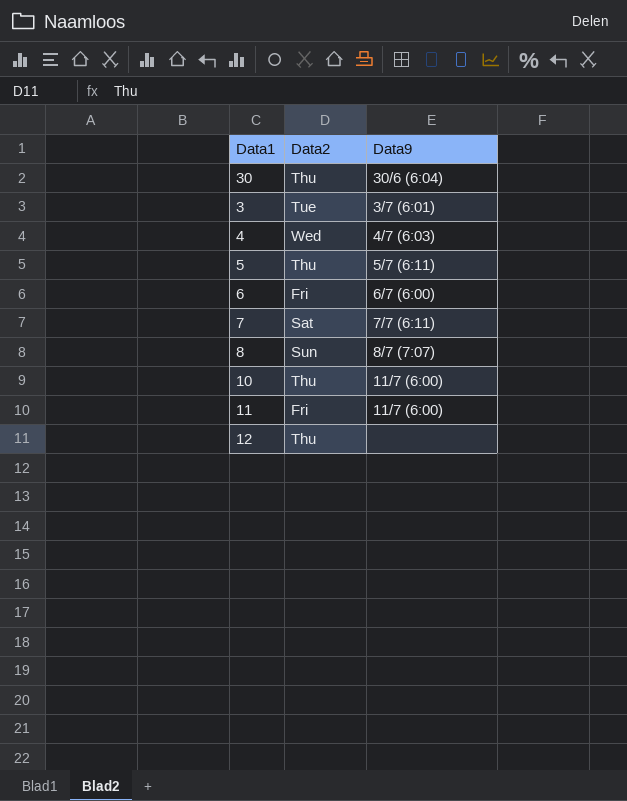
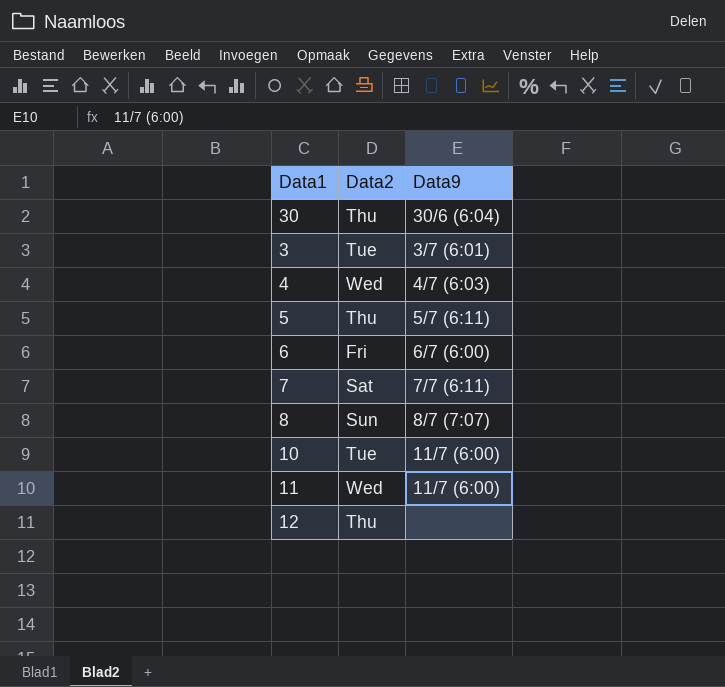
10 | Data2: Thu -> Tue
11 | Data2: Fri -> Wed

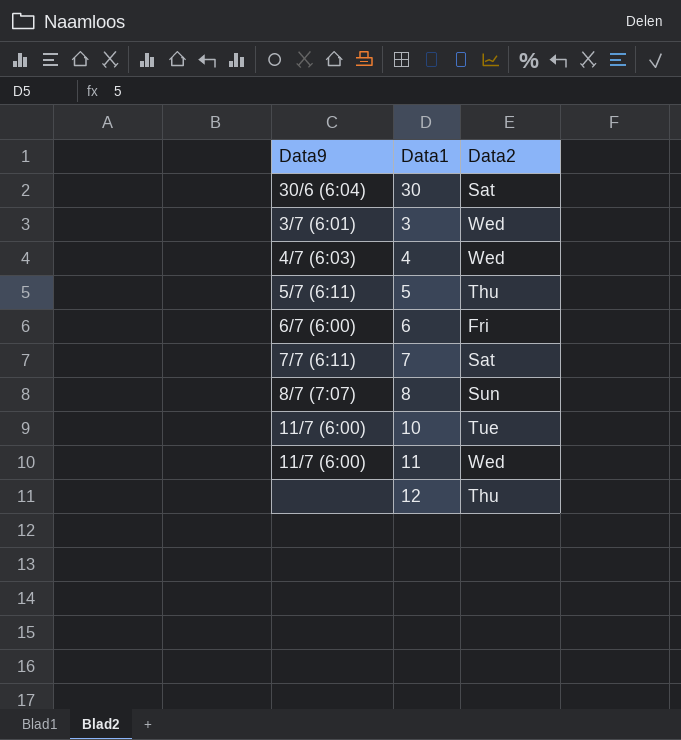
column Data9 | position: 3 -> 1
30 | Data2: Thu -> Sat
3 | Data2: Tue -> Wed

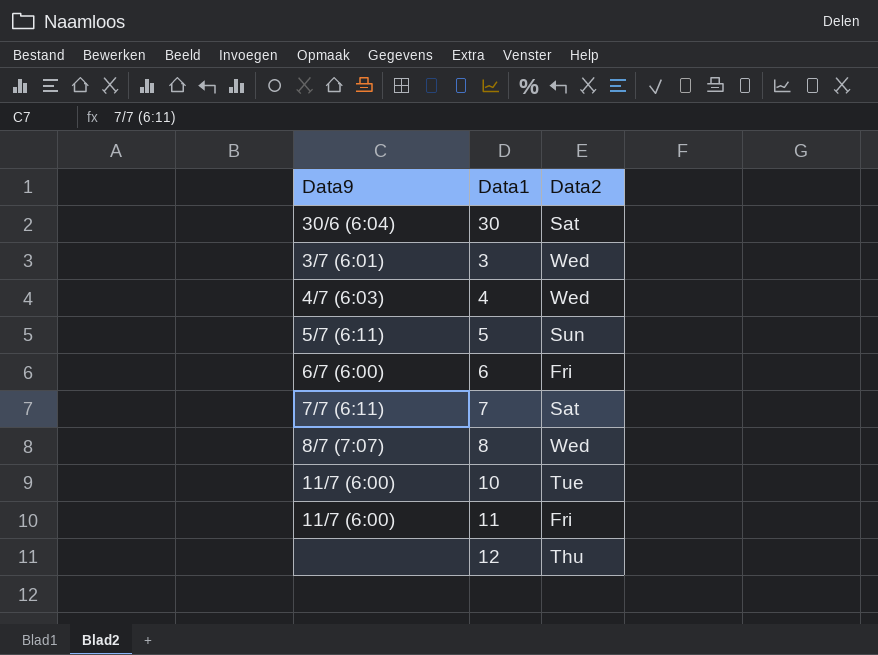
5 | Data2: Thu -> Sun
8 | Data2: Sun -> Wed
11 | Data2: Wed -> Fri

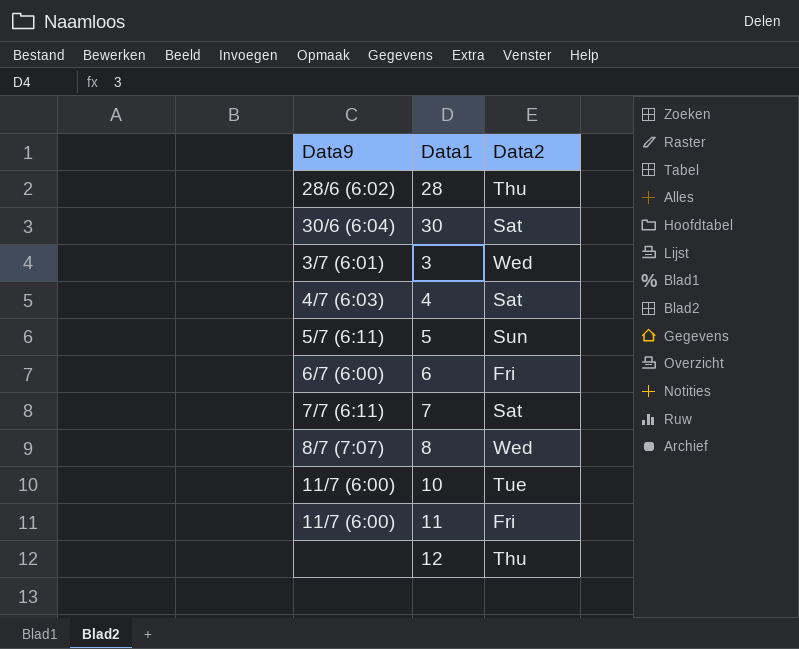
row 28: none -> 28/6 (6:02) | Thu
4 | Data2: Wed -> Sat

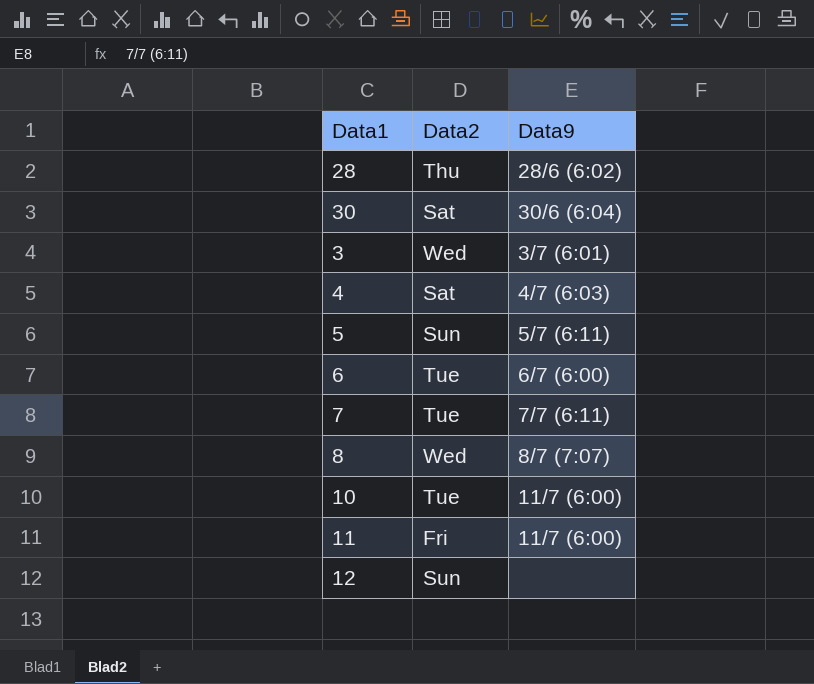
column Data9 | position: 1 -> 3
6 | Data2: Fri -> Tue
7 | Data2: Sat -> Tue
12 | Data2: Thu -> Sun

